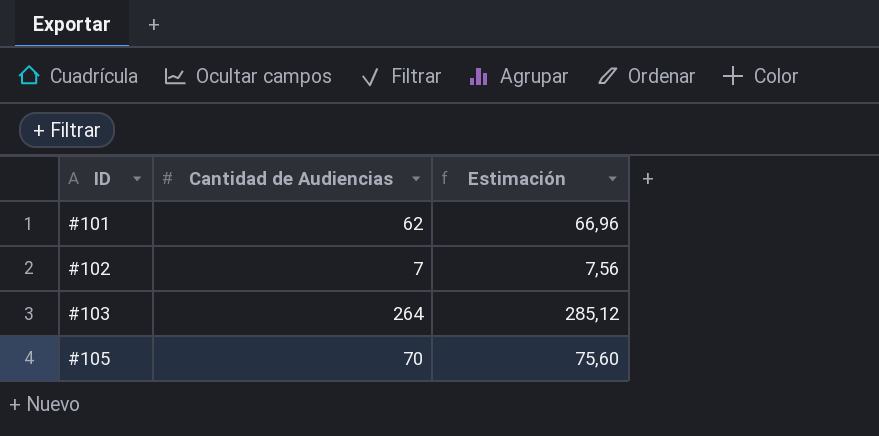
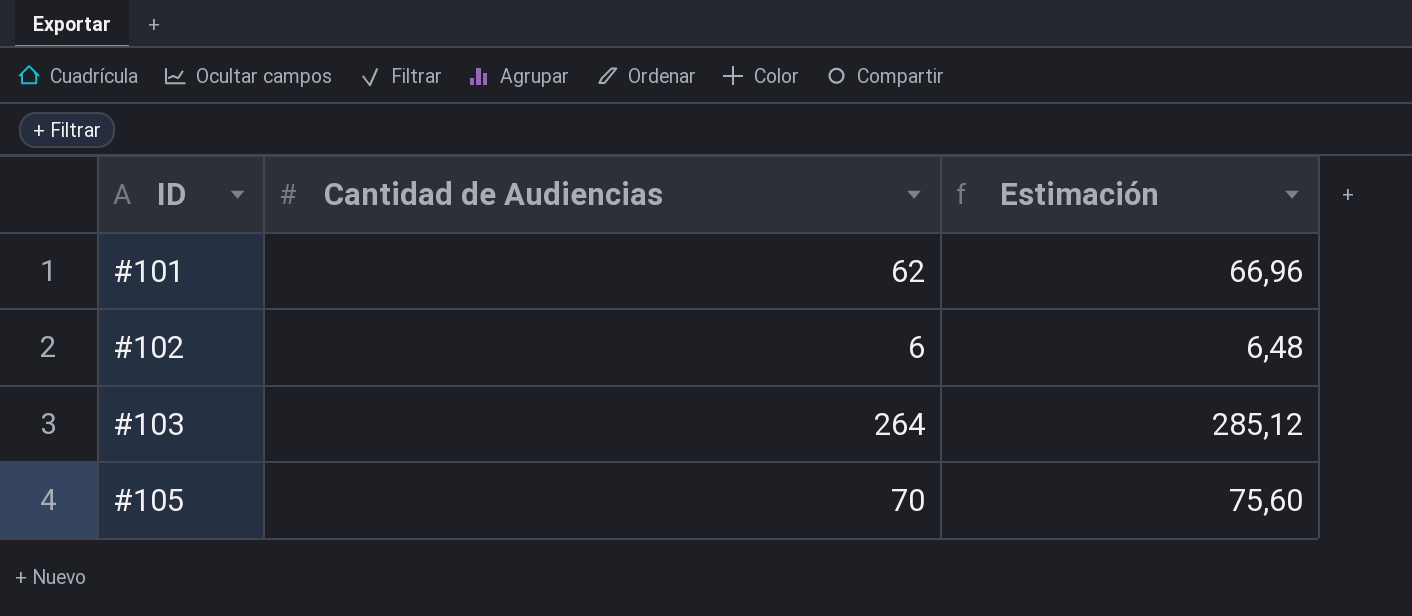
#102 | Cantidad de Audiencias: 7 -> 6
#102 | Estimación: 7,56 -> 6,48

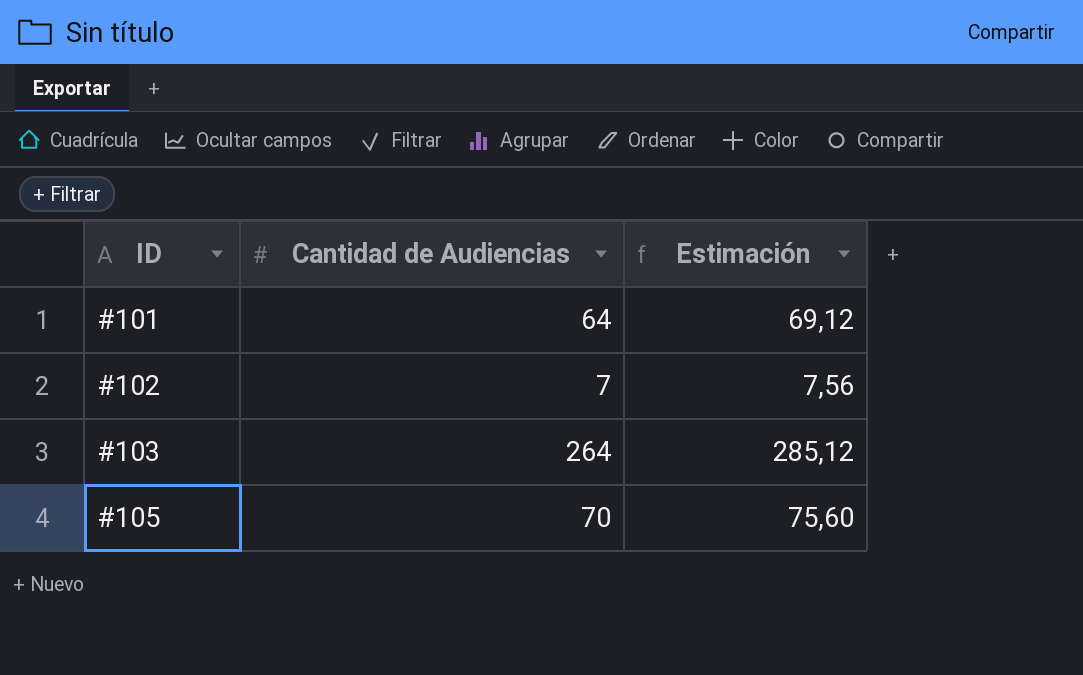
#101 | Cantidad de Audiencias: 62 -> 64
#101 | Estimación: 66,96 -> 69,12
#102 | Cantidad de Audiencias: 6 -> 7
#102 | Estimación: 6,48 -> 7,56

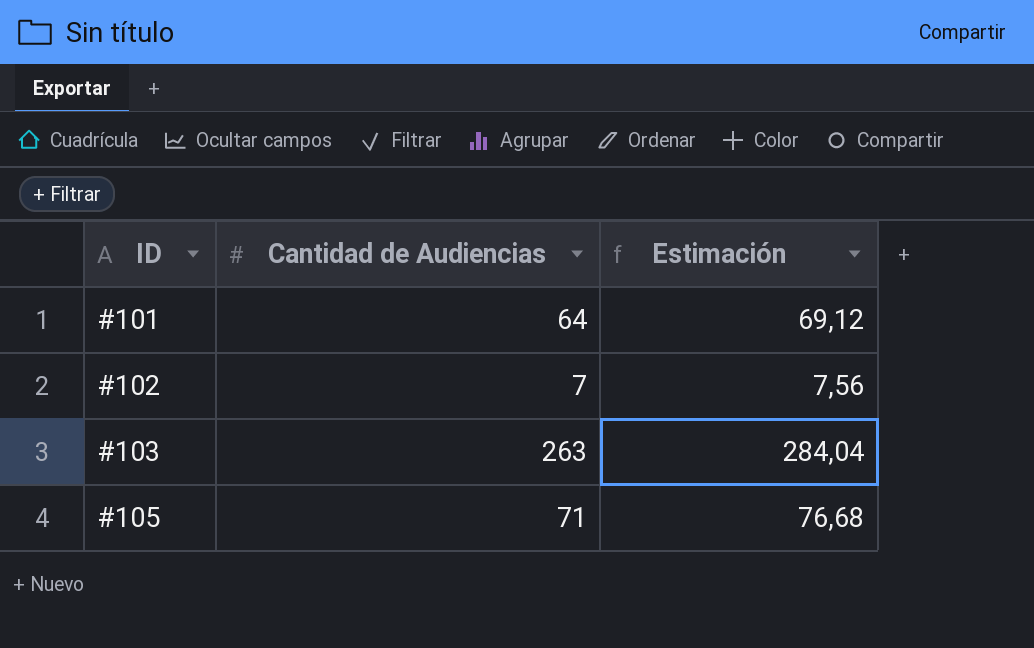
#103 | Cantidad de Audiencias: 264 -> 263
#103 | Estimación: 285,12 -> 284,04
#105 | Cantidad de Audiencias: 70 -> 71
#105 | Estimación: 75,60 -> 76,68

